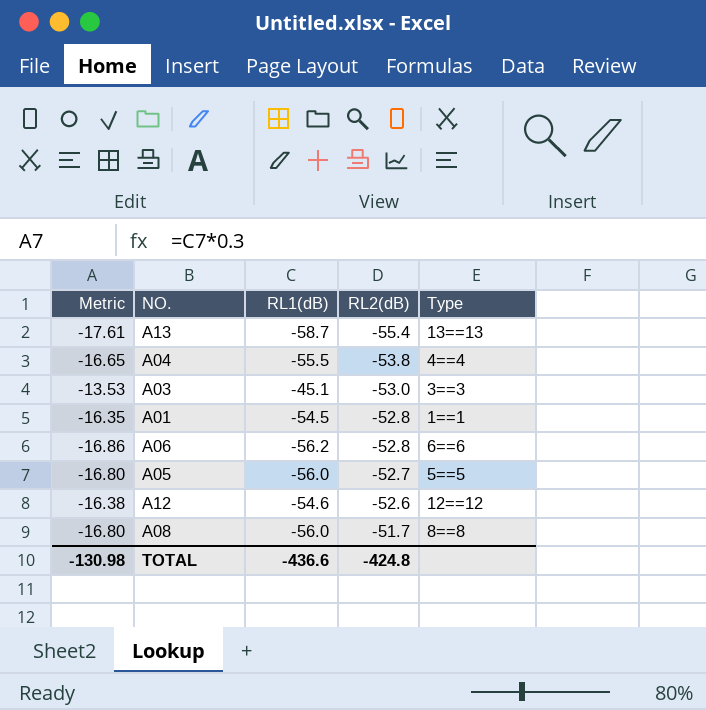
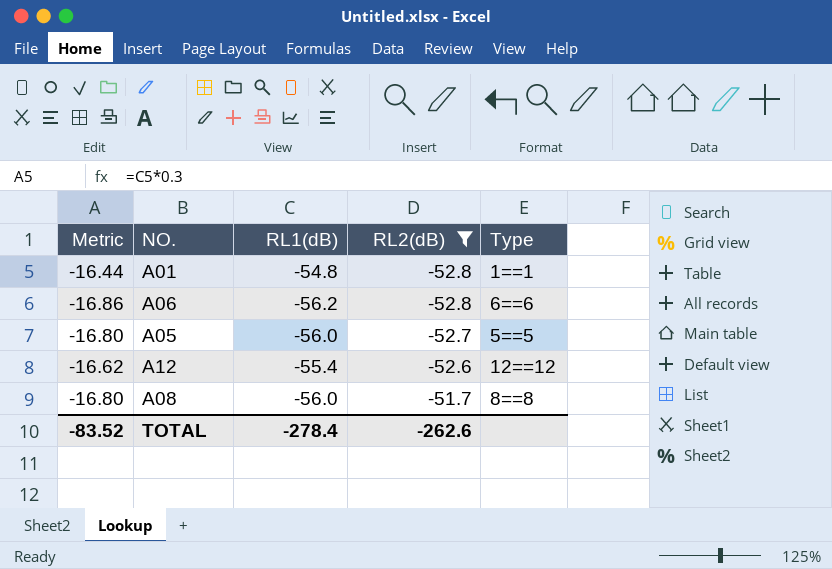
filter: none -> RL2(dB) >= -52.8
A01 | Metric: -16.35 -> -16.44
A01 | RL1(dB): -54.5 -> -54.8
A12 | Metric: -16.38 -> -16.62
A12 | RL1(dB): -54.6 -> -55.4
TOTAL | Metric: -130.98 -> -83.52
TOTAL | RL1(dB): -436.6 -> -278.4
TOTAL | RL2(dB): -424.8 -> -262.6

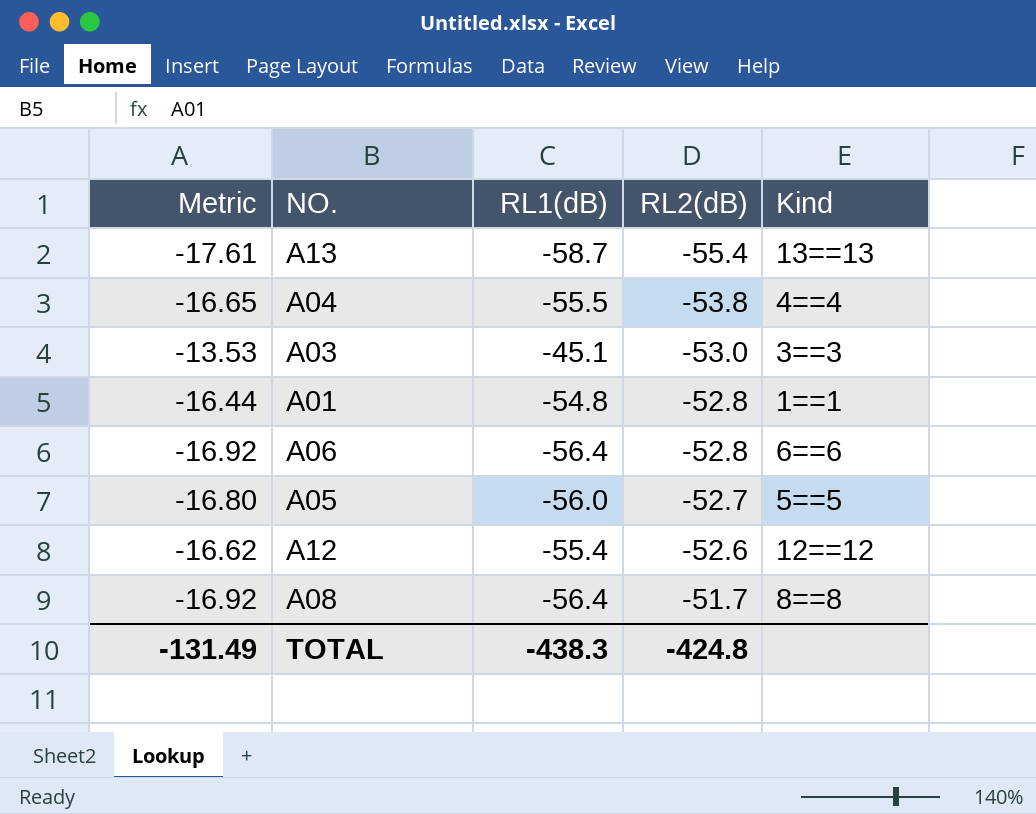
filter: RL2(dB) >= -52.8 -> none
column name: Type -> Kind
A06 | Metric: -16.86 -> -16.92
A06 | RL1(dB): -56.2 -> -56.4
A08 | Metric: -16.80 -> -16.92
A08 | RL1(dB): -56.0 -> -56.4
TOTAL | Metric: -83.52 -> -131.49
TOTAL | RL1(dB): -278.4 -> -438.3
TOTAL | RL2(dB): -262.6 -> -424.8

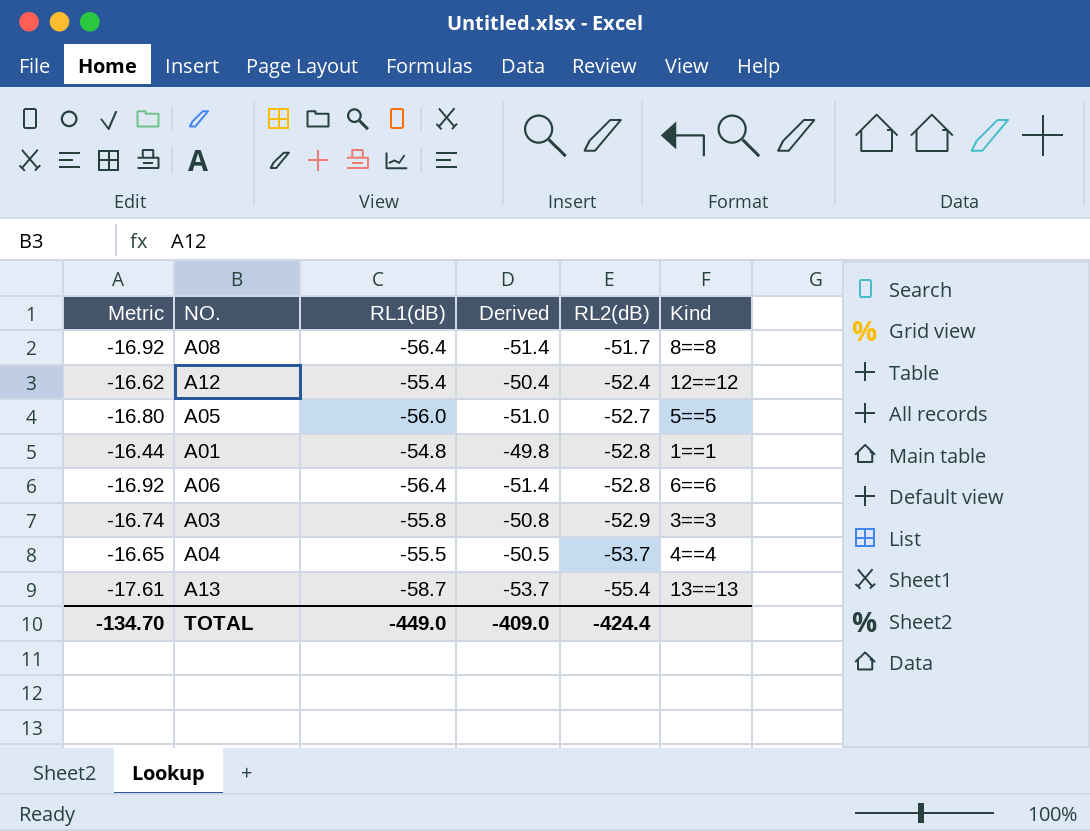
row order: RL2(dB) ascending -> RL2(dB) descending
column Derived | formula: none -> [RL1(dB)] + 5
A12 | RL2(dB): -52.6 -> -52.4
A03 | Metric: -13.53 -> -16.74
A03 | RL1(dB): -45.1 -> -55.8
A03 | RL2(dB): -53.0 -> -52.9
A04 | RL2(dB): -53.8 -> -53.7
TOTAL | Metric: -131.49 -> -134.70
TOTAL | RL1(dB): -438.3 -> -449.0
TOTAL | RL2(dB): -424.8 -> -424.4

